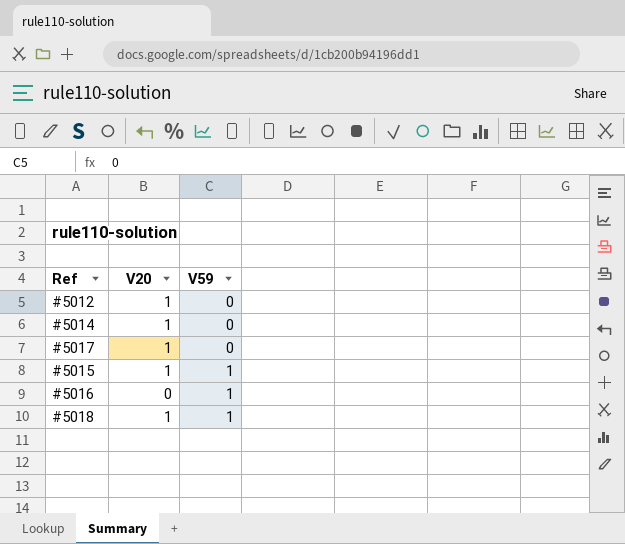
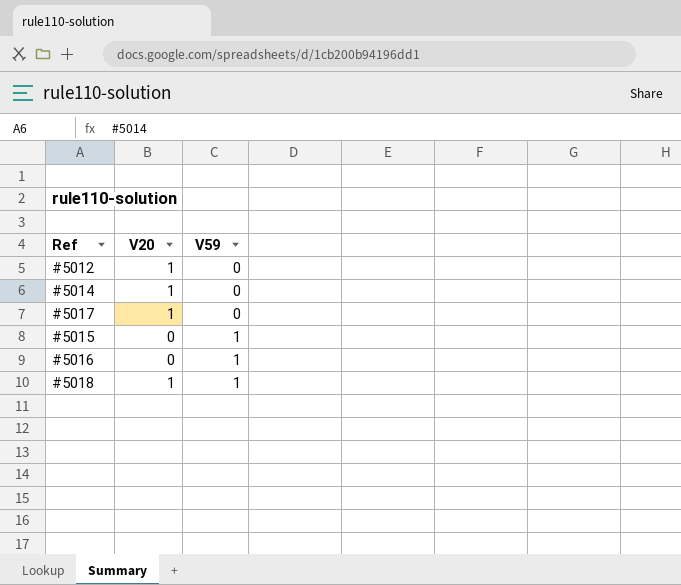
#5015 | V20: 1 -> 0

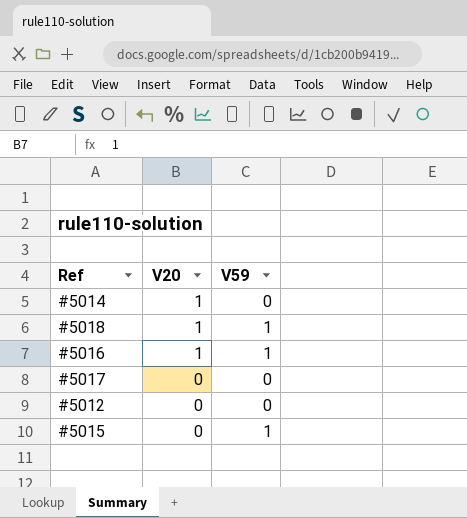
row order: V59 ascending -> V20 descending
#5016 | V20: 0 -> 1
#5017 | V20: 1 -> 0
#5012 | V20: 1 -> 0

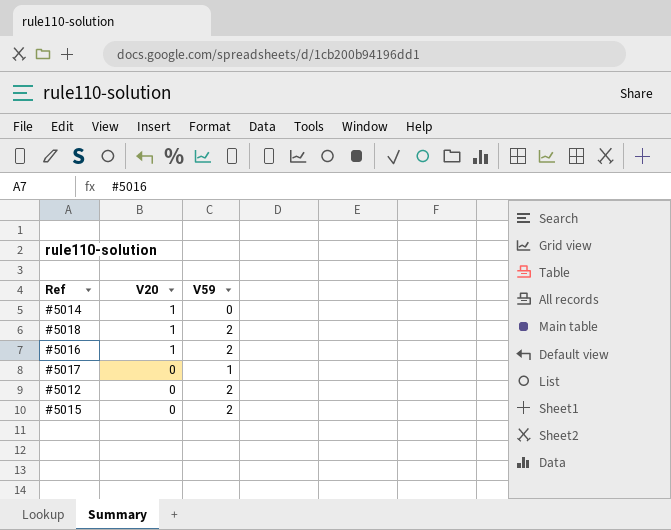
#5018 | V59: 1 -> 2
#5016 | V59: 1 -> 2
#5017 | V59: 0 -> 1
#5012 | V59: 0 -> 2
#5015 | V59: 1 -> 2

